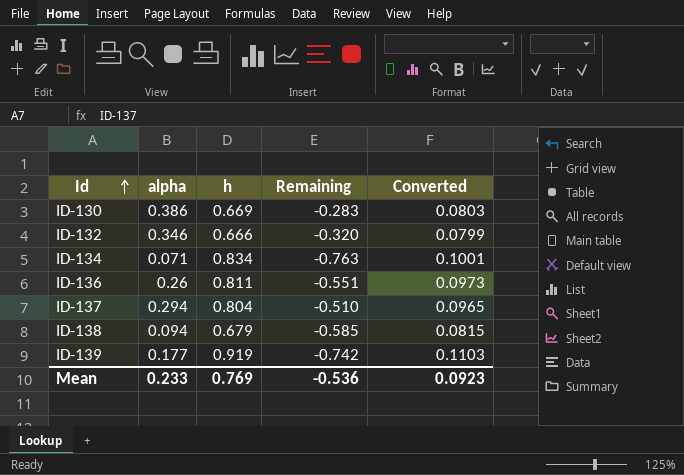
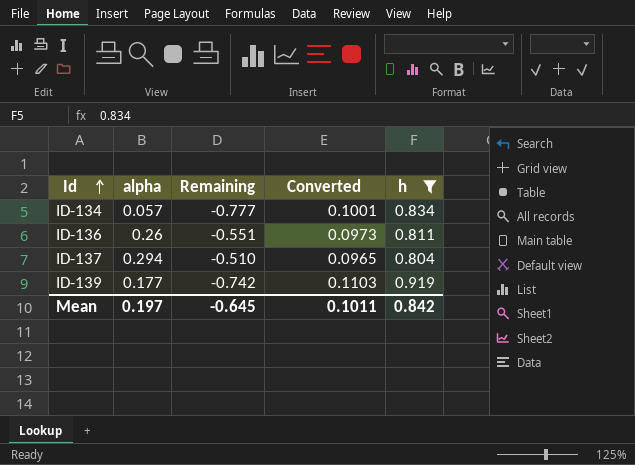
filter: none -> h >= 0.804
column h | position: 3 -> 5
ID-134 | alpha: 0.071 -> 0.057
ID-134 | Remaining: -0.763 -> -0.777
Mean | alpha: 0.233 -> 0.197
Mean | Remaining: -0.536 -> -0.645
Mean | Converted: 0.0923 -> 0.1011
Mean | h: 0.769 -> 0.842

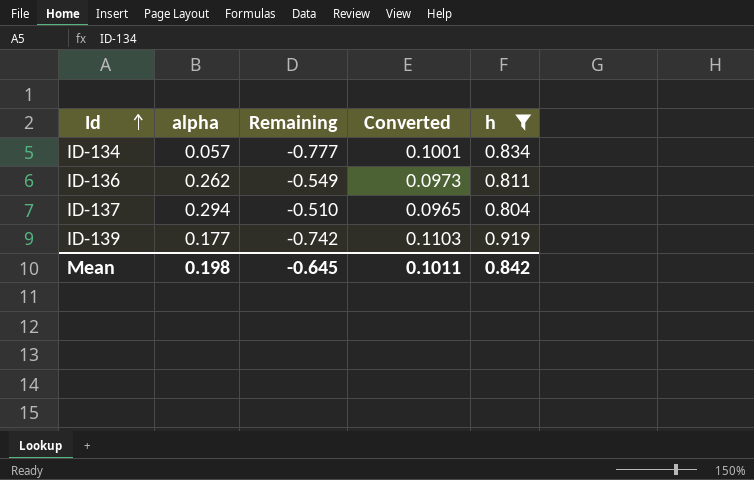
ID-136 | alpha: 0.26 -> 0.262
ID-136 | Remaining: -0.551 -> -0.549
Mean | alpha: 0.197 -> 0.198

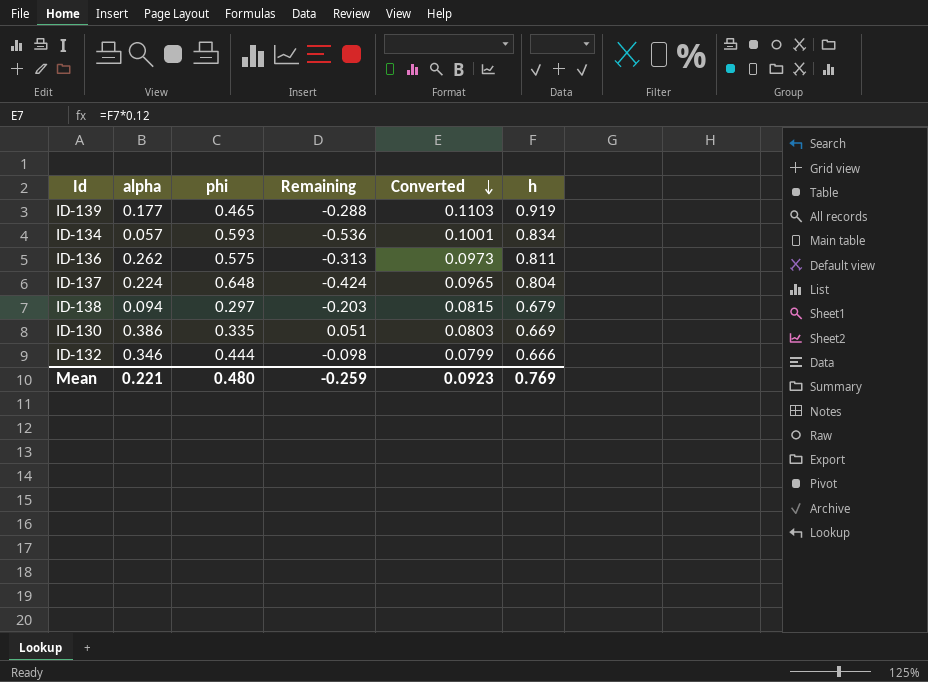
filter: h >= 0.804 -> none
row order: Id ascending -> Converted descending
column phi | position: none -> 3
column Remaining | formula: [alpha] - [h] -> [alpha] - [phi]
ID-137 | alpha: 0.294 -> 0.224
Mean | alpha: 0.198 -> 0.221
Mean | Remaining: -0.645 -> -0.259
Mean | Converted: 0.1011 -> 0.0923
Mean | h: 0.842 -> 0.769

